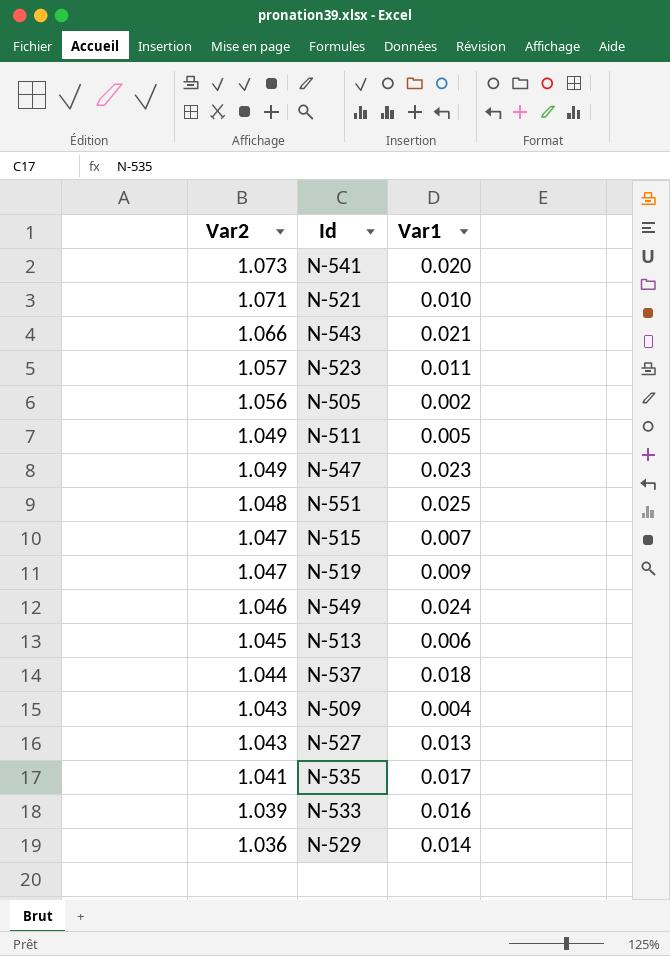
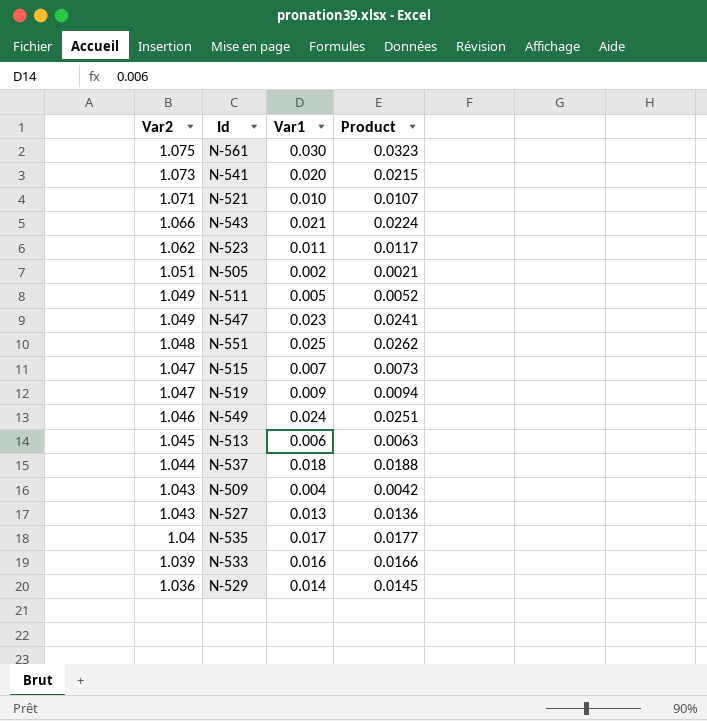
column Product | formula: none -> [Var2] * [Var1]
row N-561: none -> 1.075 | 0.030 | 0.0323
N-523 | Var2: 1.057 -> 1.062
N-505 | Var2: 1.056 -> 1.051
N-535 | Var2: 1.041 -> 1.04

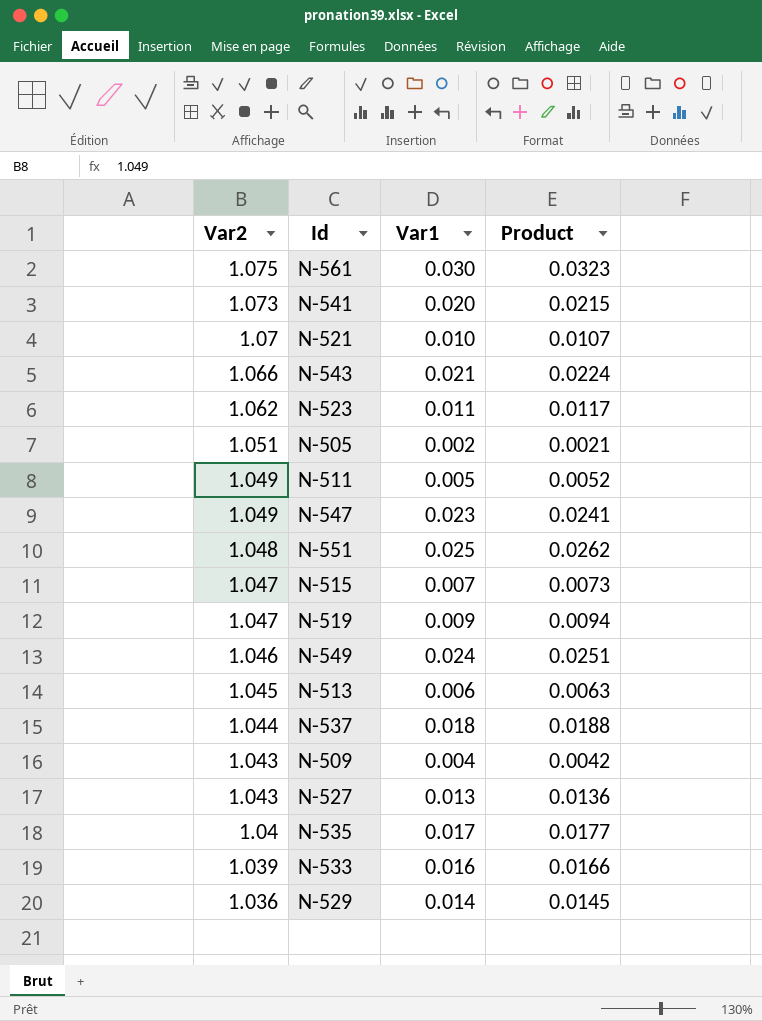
N-521 | Var2: 1.071 -> 1.07

